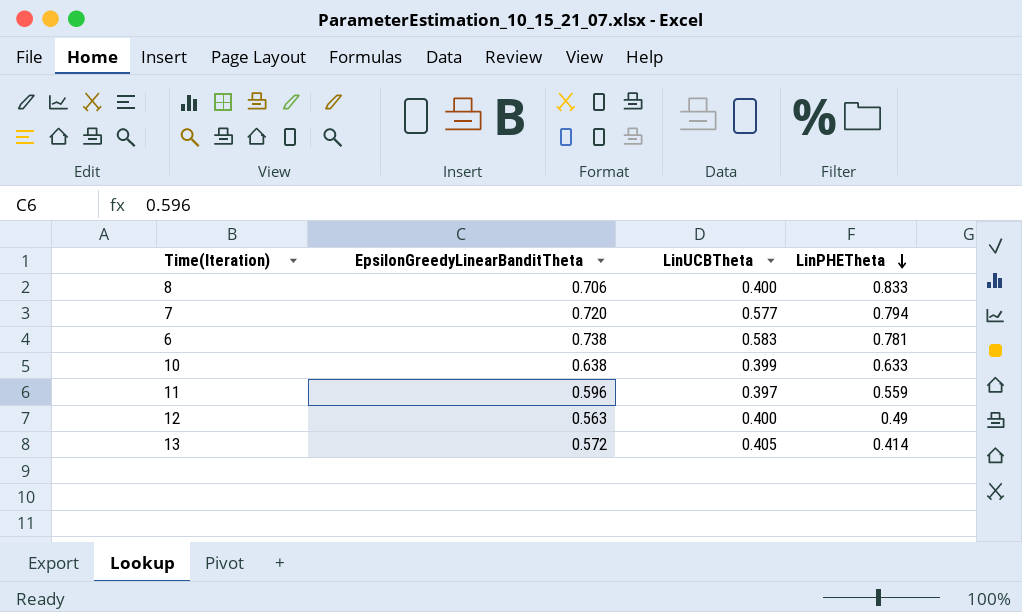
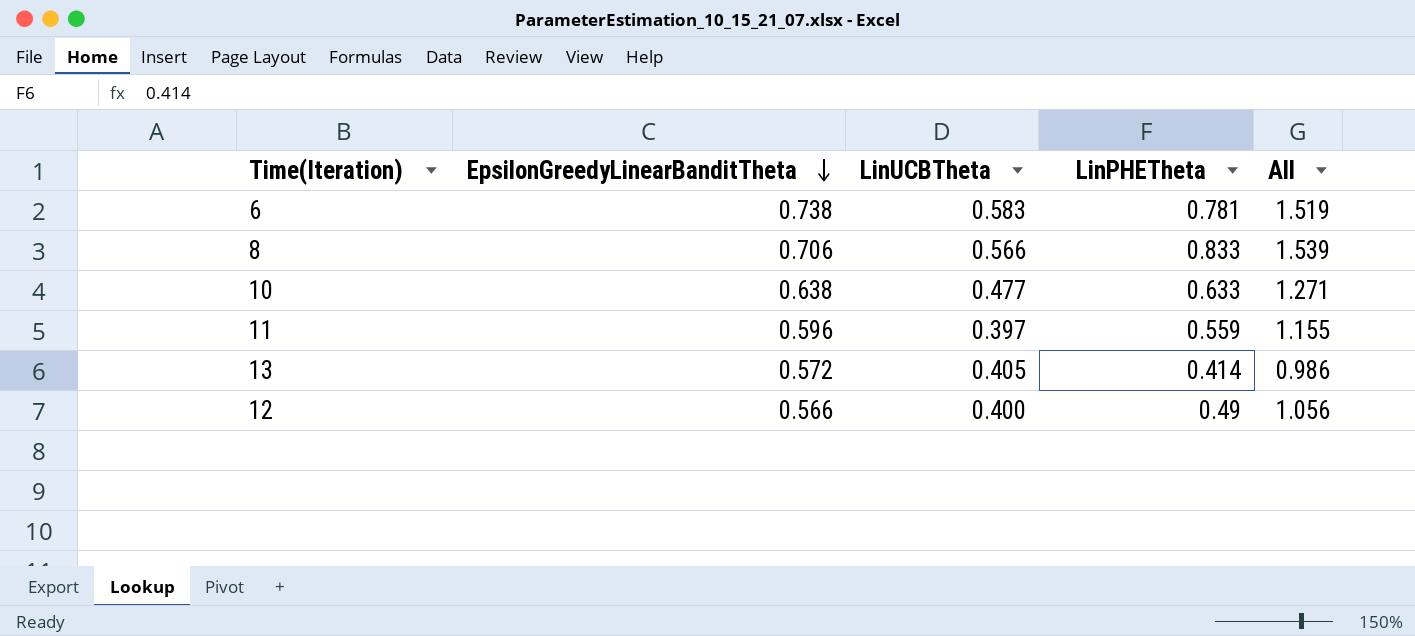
row order: LinPHETheta descending -> EpsilonGreedyLinearBanditTheta descending
column All | formula: none -> [EpsilonGreedyLinearBanditTheta] + [LinPHETheta]
row 7: 0.720 | 0.577 | 0.794 -> none
8 | LinUCBTheta: 0.400 -> 0.566
10 | LinUCBTheta: 0.399 -> 0.477
12 | EpsilonGreedyLinearBanditTheta: 0.563 -> 0.566

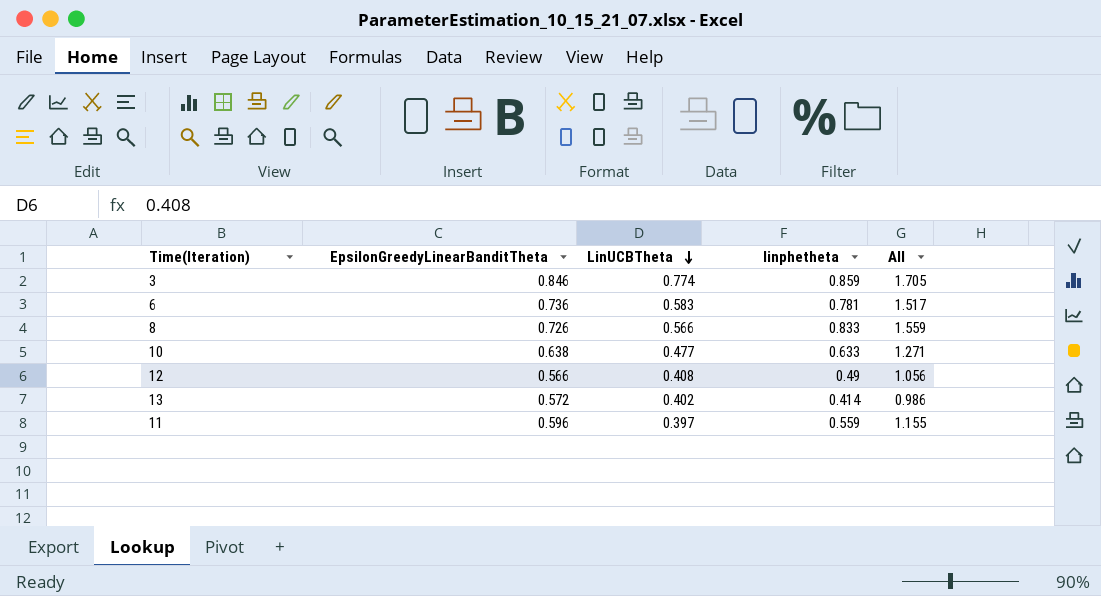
row order: EpsilonGreedyLinearBanditTheta descending -> LinUCBTheta descending
column name: LinPHETheta -> linphetheta
row 3: none -> 0.846 | 0.774 | 0.859 | 1.705
6 | EpsilonGreedyLinearBanditTheta: 0.738 -> 0.736
6 | All: 1.519 -> 1.517
8 | EpsilonGreedyLinearBanditTheta: 0.706 -> 0.726
8 | All: 1.539 -> 1.559
12 | LinUCBTheta: 0.400 -> 0.408
13 | LinUCBTheta: 0.405 -> 0.402

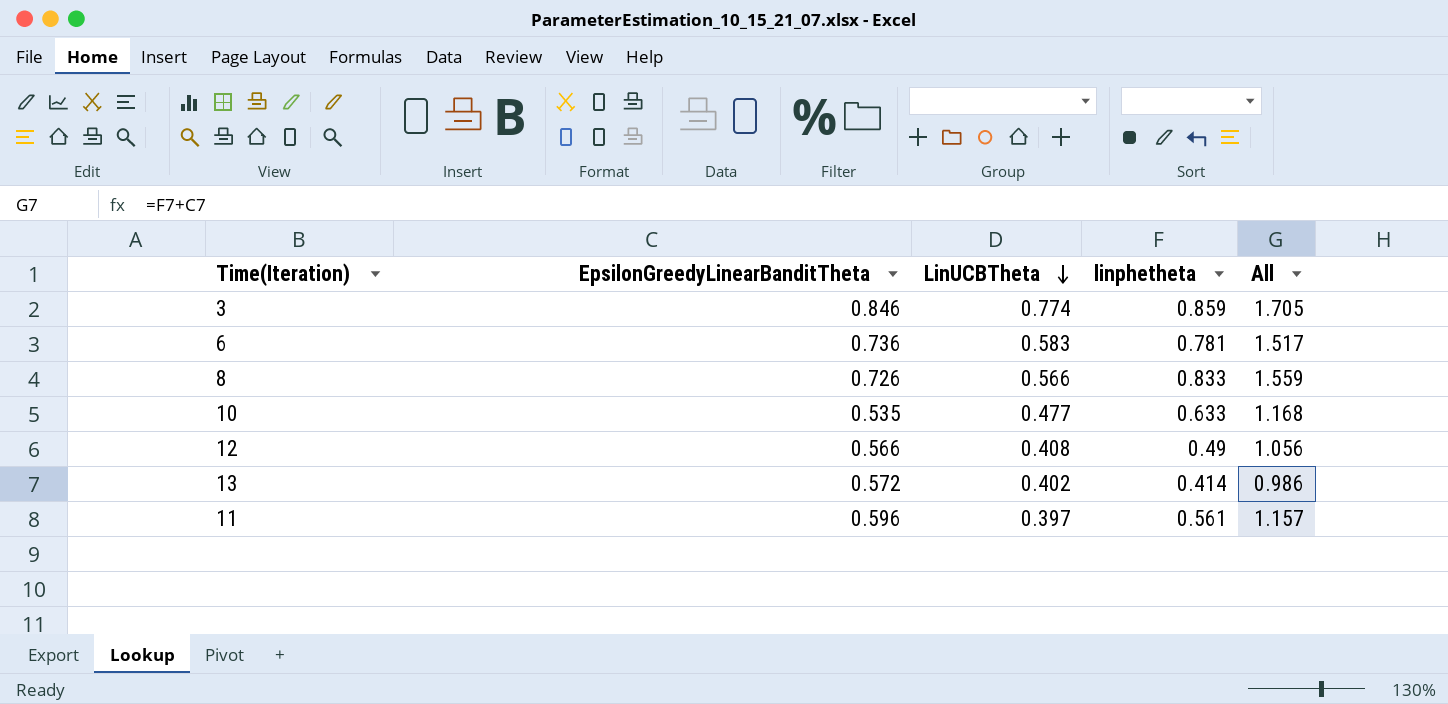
10 | EpsilonGreedyLinearBanditTheta: 0.638 -> 0.535
10 | All: 1.271 -> 1.168
11 | linphetheta: 0.559 -> 0.561
11 | All: 1.155 -> 1.157

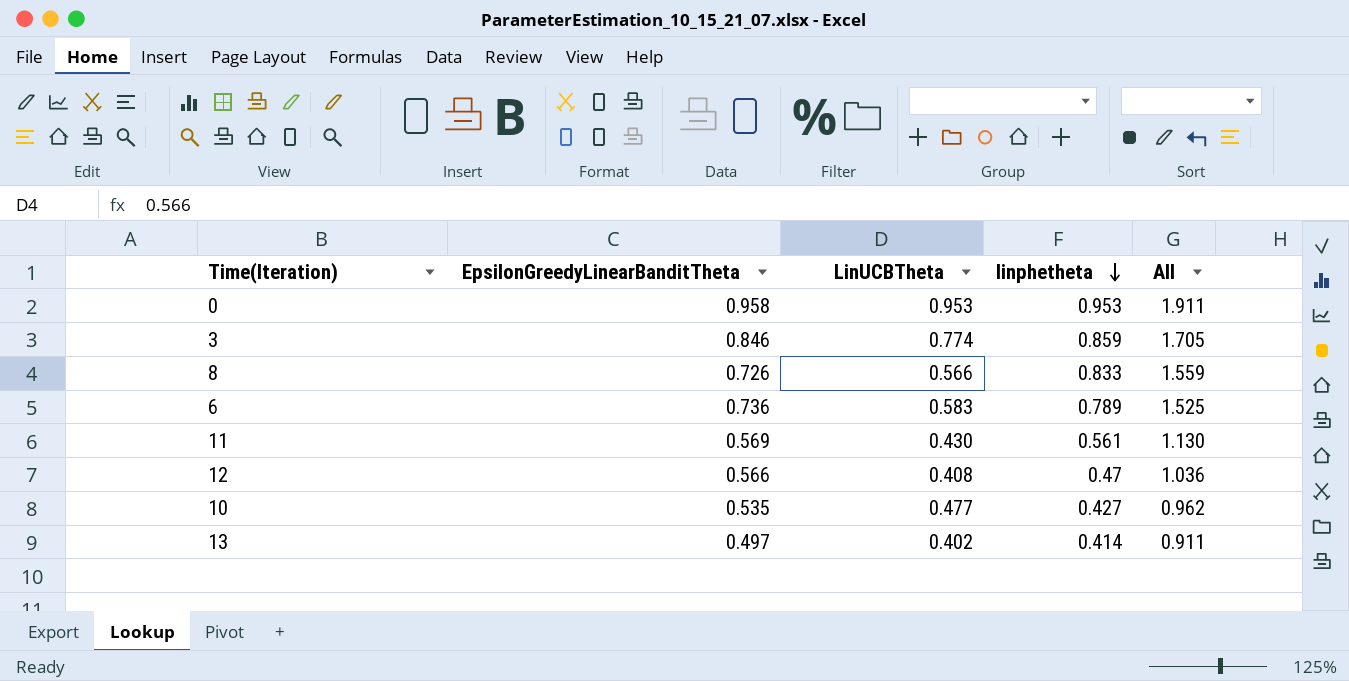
row order: LinUCBTheta descending -> linphetheta descending
row 0: none -> 0.958 | 0.953 | 0.953 | 1.911
6 | linphetheta: 0.781 -> 0.789
6 | All: 1.517 -> 1.525
11 | EpsilonGreedyLinearBanditTheta: 0.596 -> 0.569
11 | LinUCBTheta: 0.397 -> 0.430
11 | All: 1.157 -> 1.130
12 | linphetheta: 0.49 -> 0.47
12 | All: 1.056 -> 1.036
10 | linphetheta: 0.633 -> 0.427
10 | All: 1.168 -> 0.962
13 | EpsilonGreedyLinearBanditTheta: 0.572 -> 0.497
13 | All: 0.986 -> 0.911

